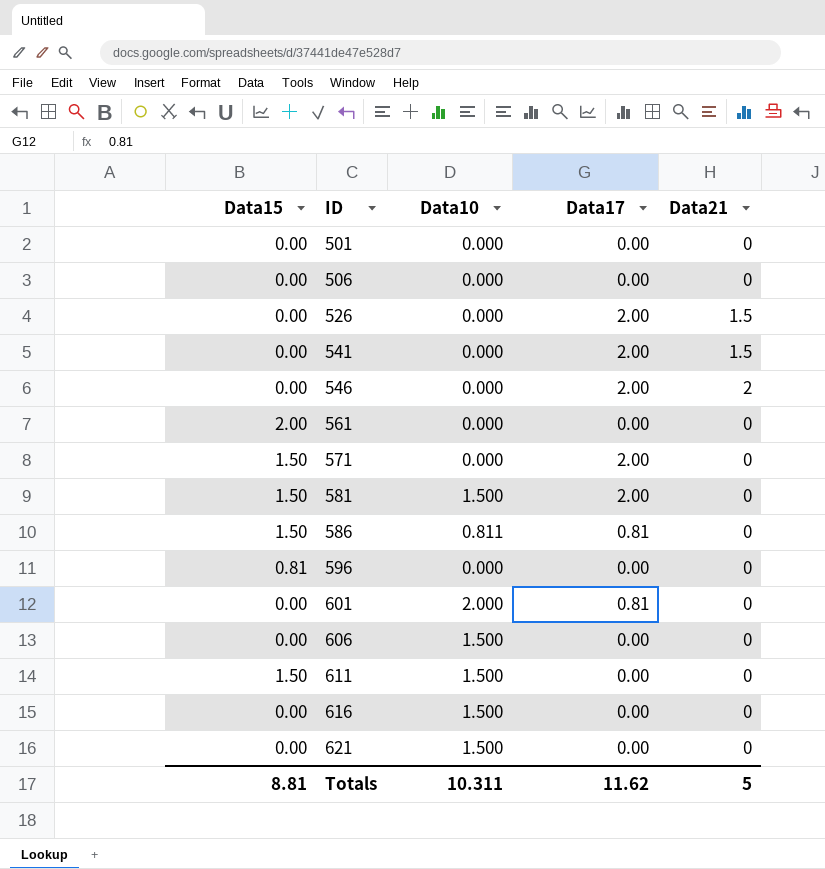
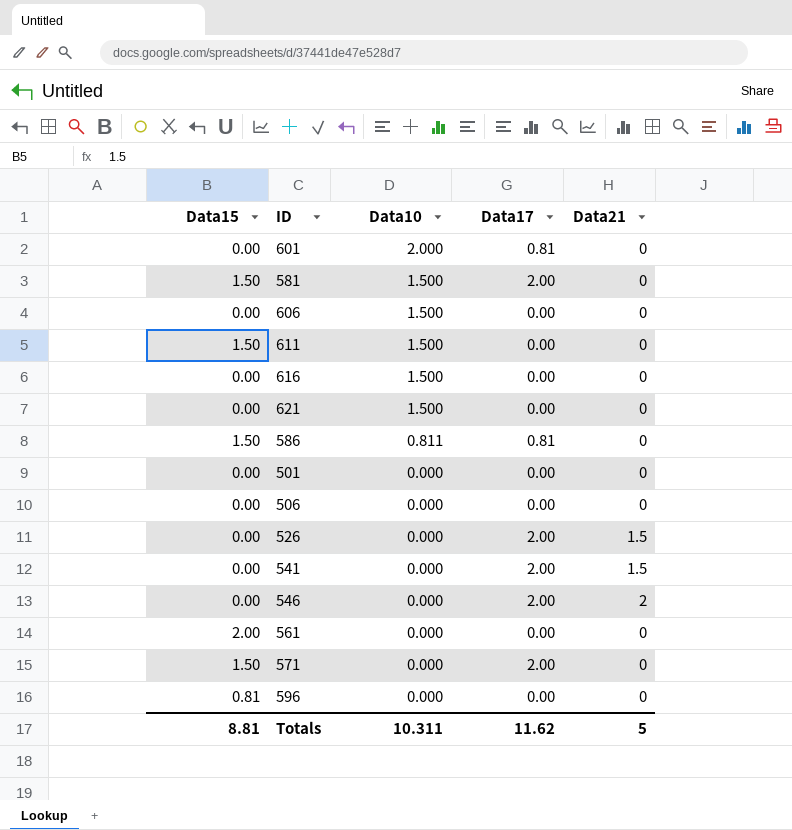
row order: ID ascending -> Data10 descending

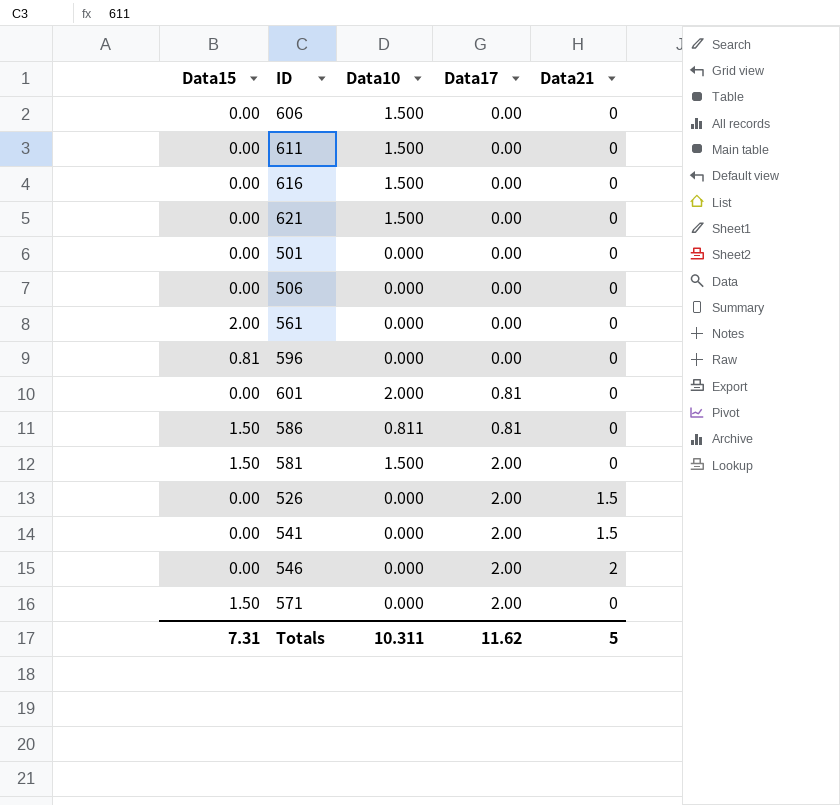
row order: Data10 descending -> Data17 ascending
611 | Data15: 1.50 -> 0.00
Totals | Data15: 8.81 -> 7.31

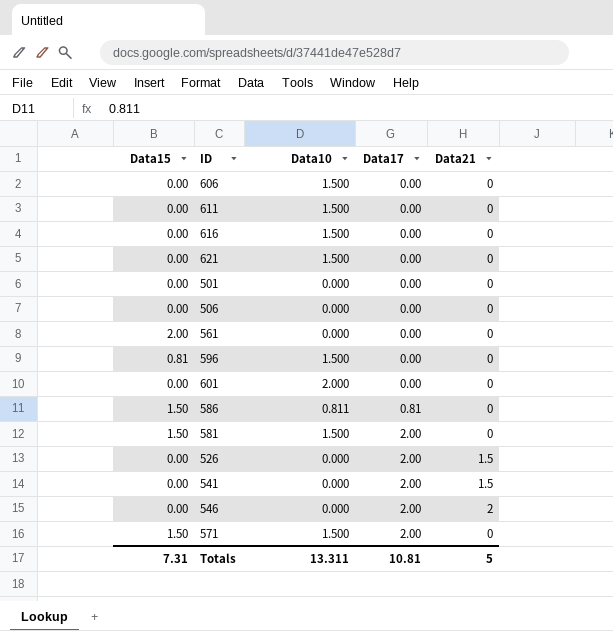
596 | Data10: 0.000 -> 1.500
601 | Data17: 0.81 -> 0.00
571 | Data10: 0.000 -> 1.500
Totals | Data10: 10.311 -> 13.311
Totals | Data17: 11.62 -> 10.81

